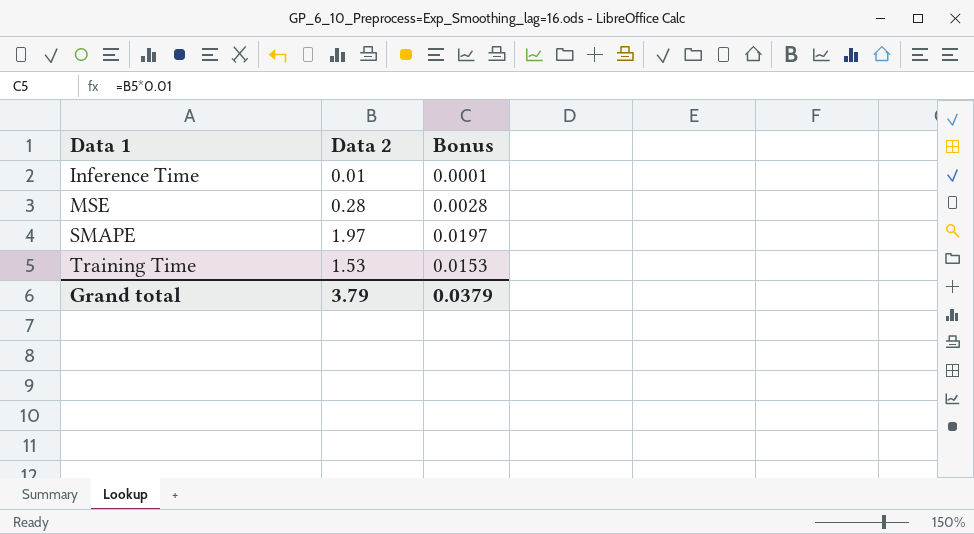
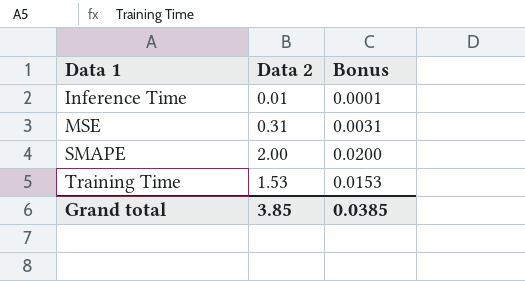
MSE | Data 2: 0.28 -> 0.31
MSE | Bonus: 0.0028 -> 0.0031
SMAPE | Data 2: 1.97 -> 2.00
SMAPE | Bonus: 0.0197 -> 0.0200
Grand total | Data 2: 3.79 -> 3.85
Grand total | Bonus: 0.0379 -> 0.0385

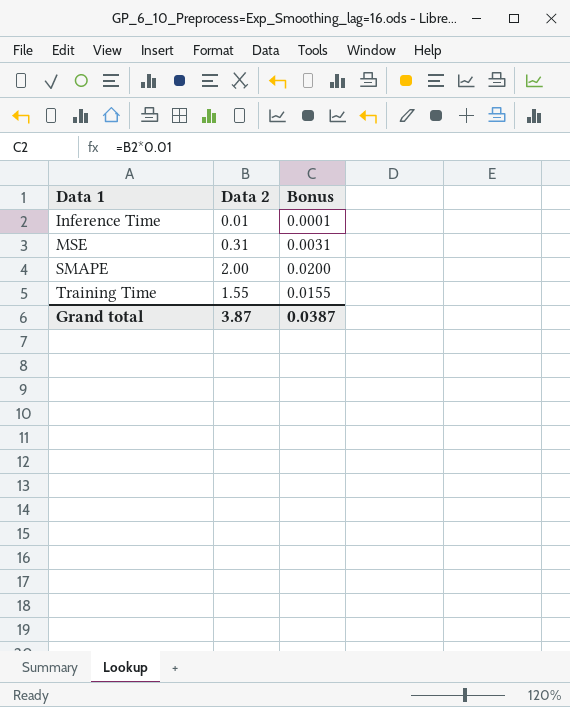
Training Time | Data 2: 1.53 -> 1.55
Training Time | Bonus: 0.0153 -> 0.0155
Grand total | Data 2: 3.85 -> 3.87
Grand total | Bonus: 0.0385 -> 0.0387

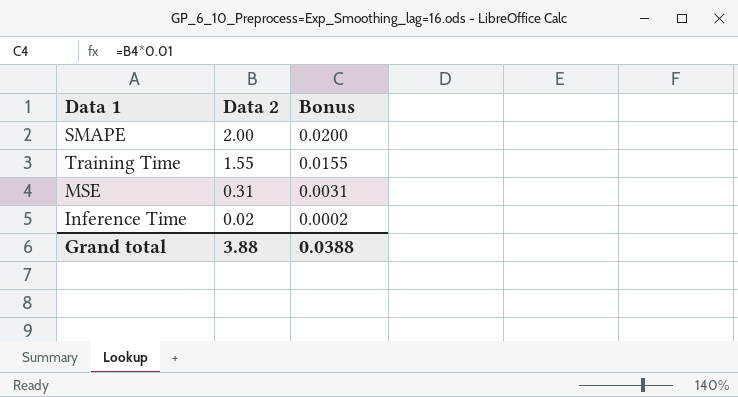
row order: Data 1 ascending -> Data 2 descending
Inference Time | Data 2: 0.01 -> 0.02
Inference Time | Bonus: 0.0001 -> 0.0002
Grand total | Data 2: 3.87 -> 3.88
Grand total | Bonus: 0.0387 -> 0.0388

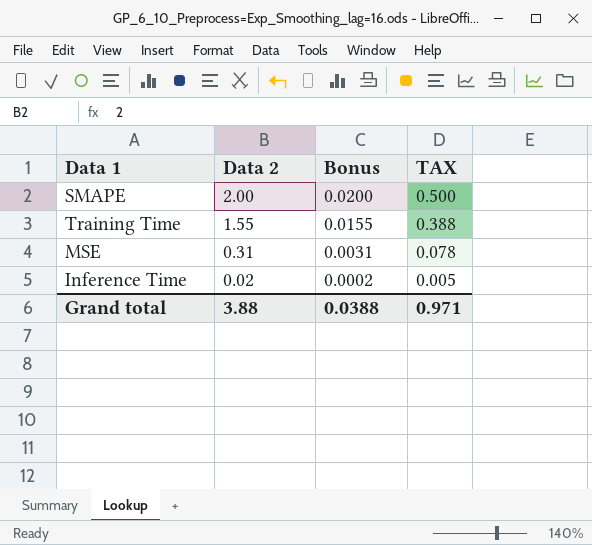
column TAX | formula: none -> [Data 2] * 0.25

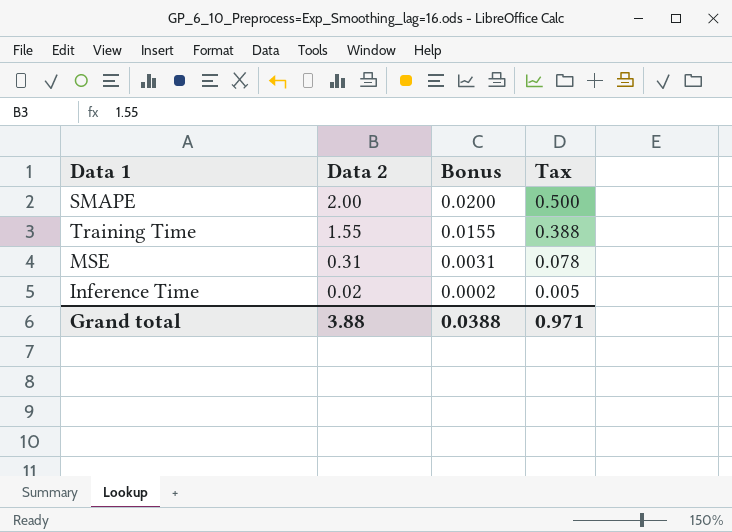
column name: TAX -> Tax

